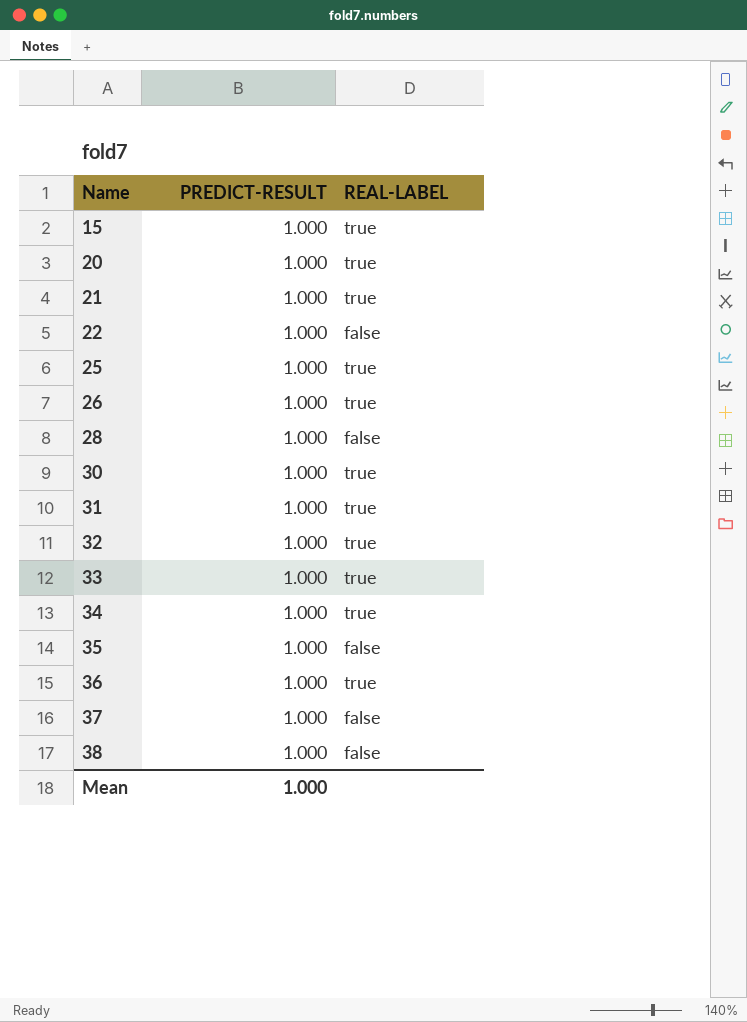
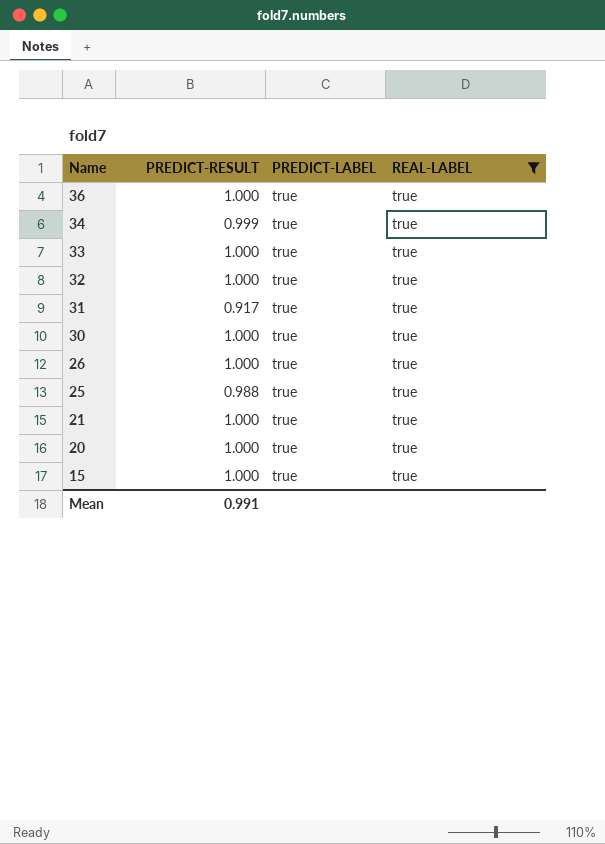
filter: none -> REAL-LABEL = true
row order: Name ascending -> Name descending
column PREDICT-LABEL | position: none -> 3
34 | PREDICT-RESULT: 1.000 -> 0.999
31 | PREDICT-RESULT: 1.000 -> 0.917
25 | PREDICT-RESULT: 1.000 -> 0.988
Mean | PREDICT-RESULT: 1.000 -> 0.991

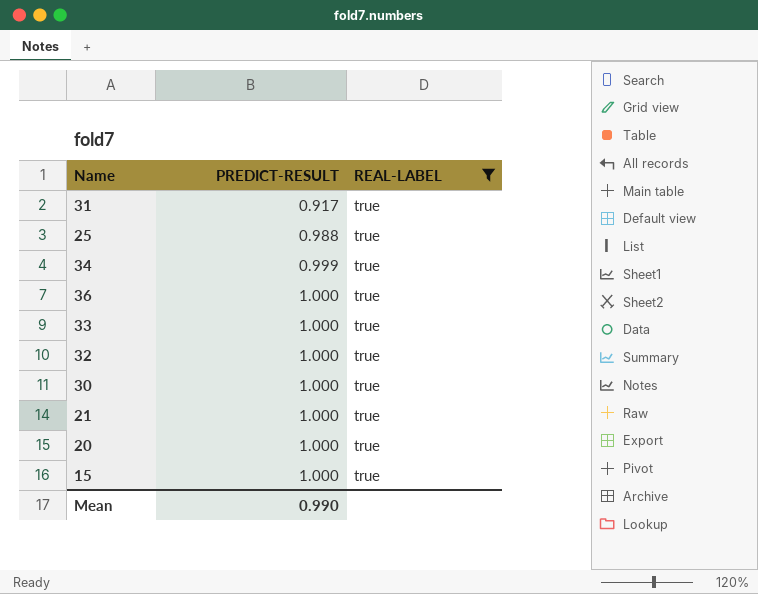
row order: Name descending -> PREDICT-RESULT ascending
column PREDICT-LABEL | position: 3 -> none
row 26: 1.000 | true | true -> none
Mean | PREDICT-RESULT: 0.991 -> 0.990

